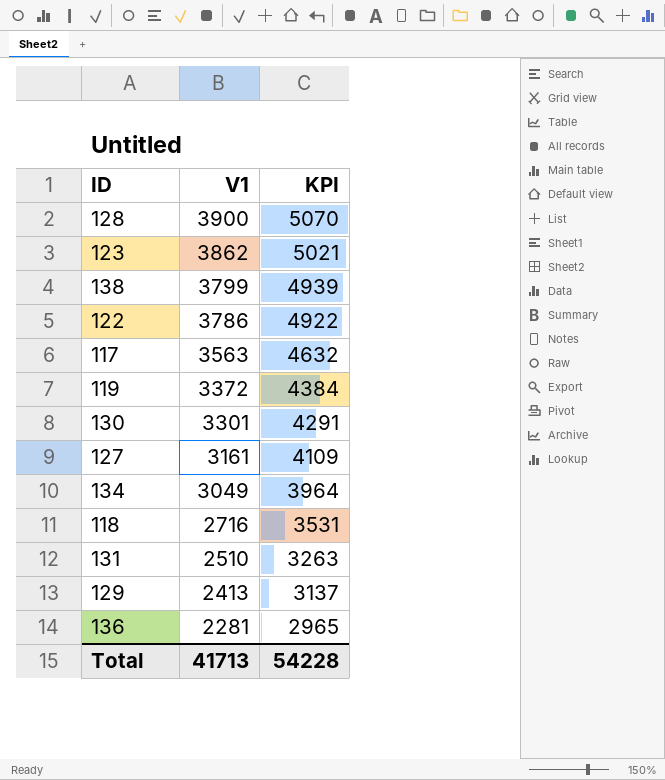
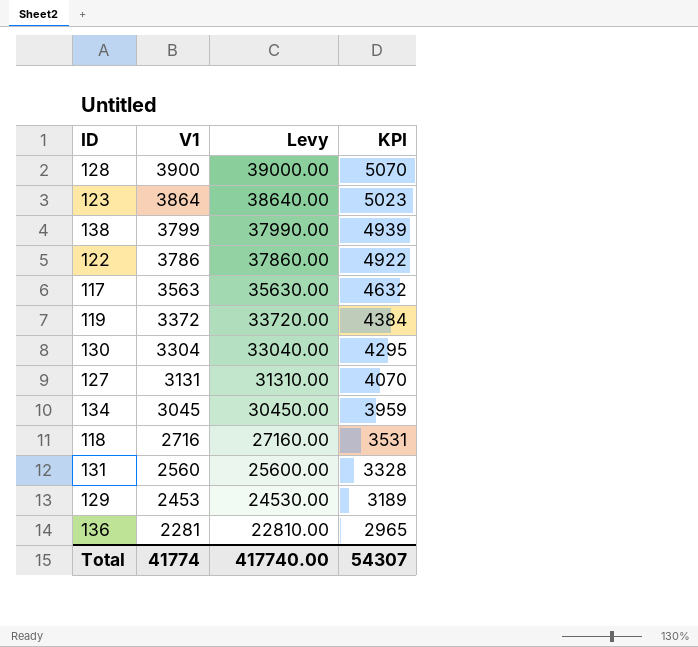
column Levy | formula: none -> [V1] * 10
123 | V1: 3862 -> 3864
123 | KPI: 5021 -> 5023
130 | V1: 3301 -> 3304
130 | KPI: 4291 -> 4295
127 | V1: 3161 -> 3131
127 | KPI: 4109 -> 4070
134 | V1: 3049 -> 3045
134 | KPI: 3964 -> 3959
131 | V1: 2510 -> 2560
131 | KPI: 3263 -> 3328
129 | V1: 2413 -> 2453
129 | KPI: 3137 -> 3189
Total | V1: 41713 -> 41774
Total | KPI: 54228 -> 54307

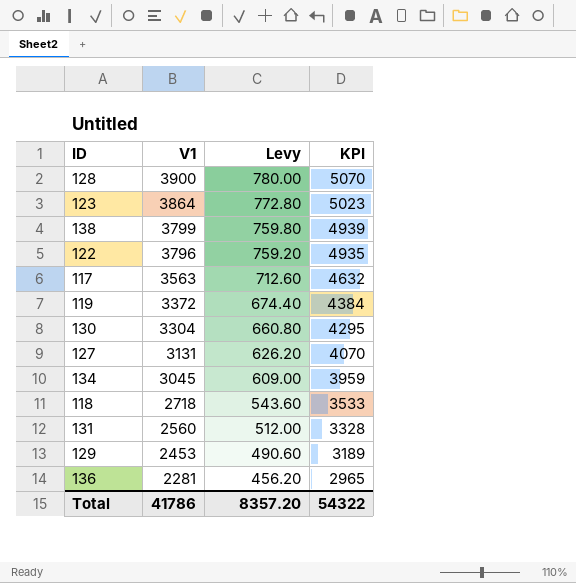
column Levy | formula: [V1] * 10 -> [V1] * 0.2
122 | V1: 3786 -> 3796
122 | KPI: 4922 -> 4935
118 | V1: 2716 -> 2718
118 | KPI: 3531 -> 3533
Total | V1: 41774 -> 41786
Total | Levy: 417740.00 -> 8357.20
Total | KPI: 54307 -> 54322

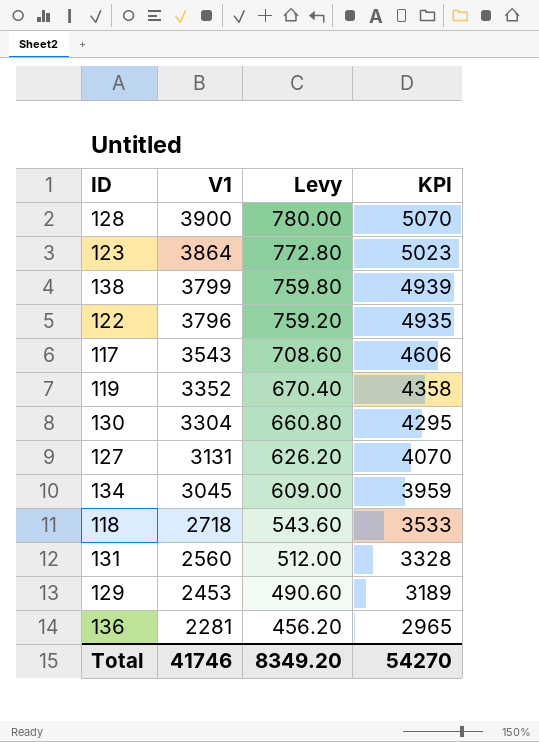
117 | V1: 3563 -> 3543
117 | Levy: 712.60 -> 708.60
117 | KPI: 4632 -> 4606
119 | V1: 3372 -> 3352
119 | Levy: 674.40 -> 670.40
119 | KPI: 4384 -> 4358
Total | V1: 41786 -> 41746
Total | Levy: 8357.20 -> 8349.20
Total | KPI: 54322 -> 54270

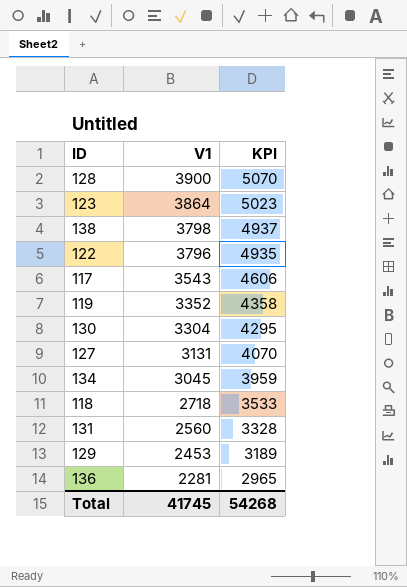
column Levy | formula: [V1] * 0.2 -> none
138 | V1: 3799 -> 3798
138 | KPI: 4939 -> 4937
Total | V1: 41746 -> 41745
Total | KPI: 54270 -> 54268

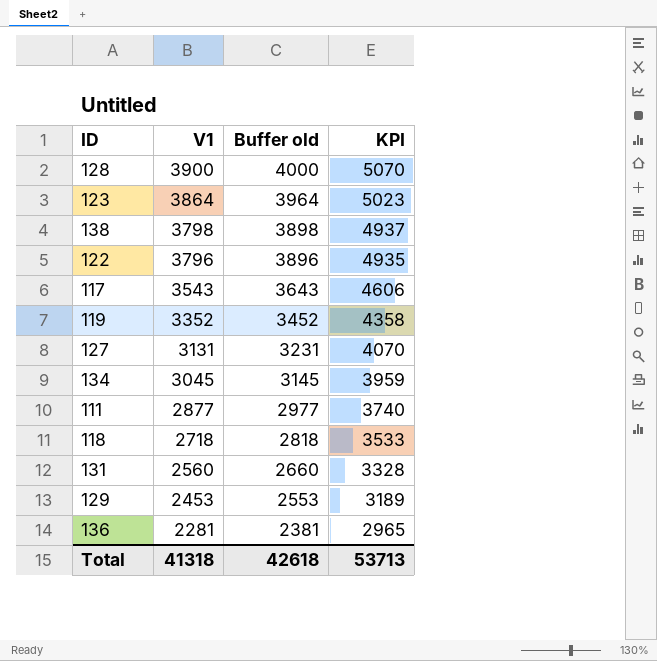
column Buffer old | formula: none -> [V1] + 100
row 130: 3304 | 4295 -> none
row 111: none -> 2877 | 2977 | 3740
Total | V1: 41745 -> 41318
Total | KPI: 54268 -> 53713

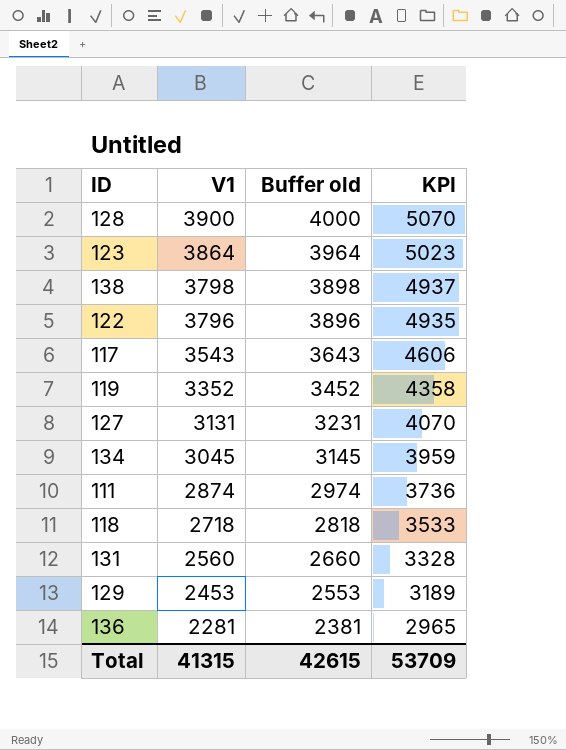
111 | V1: 2877 -> 2874
111 | Buffer old: 2977 -> 2974
111 | KPI: 3740 -> 3736
Total | V1: 41318 -> 41315
Total | Buffer old: 42618 -> 42615
Total | KPI: 53713 -> 53709

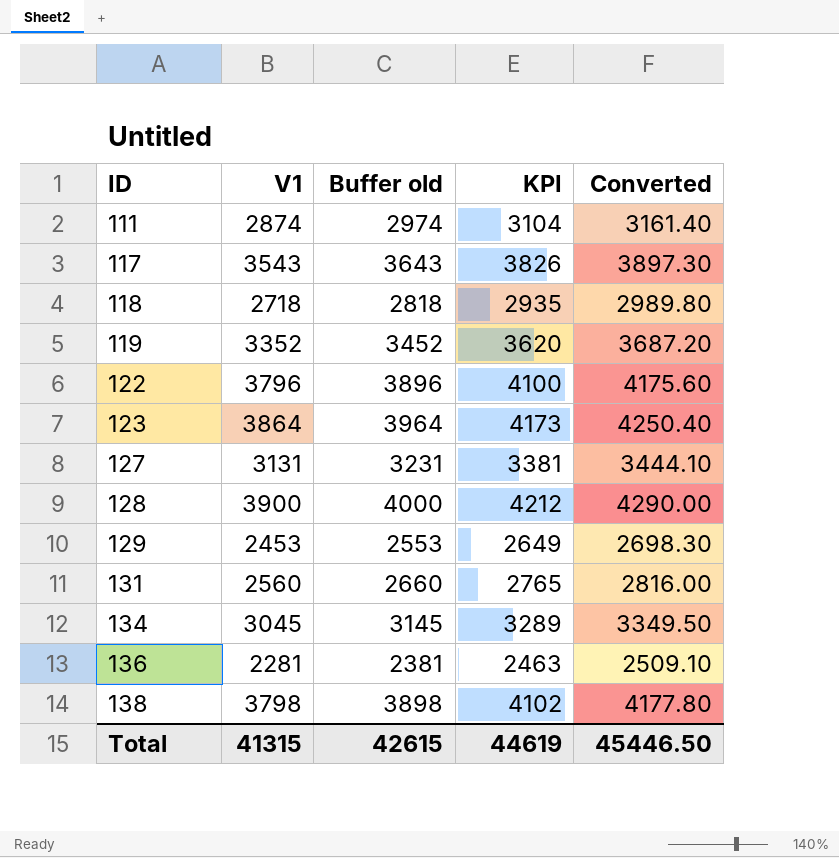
row order: V1 descending -> ID ascending
column KPI | formula: [V1] * 1.3 -> [V1] * 1.08
column Converted | formula: none -> [V1] * 1.1
Total | KPI: 53709 -> 44619

